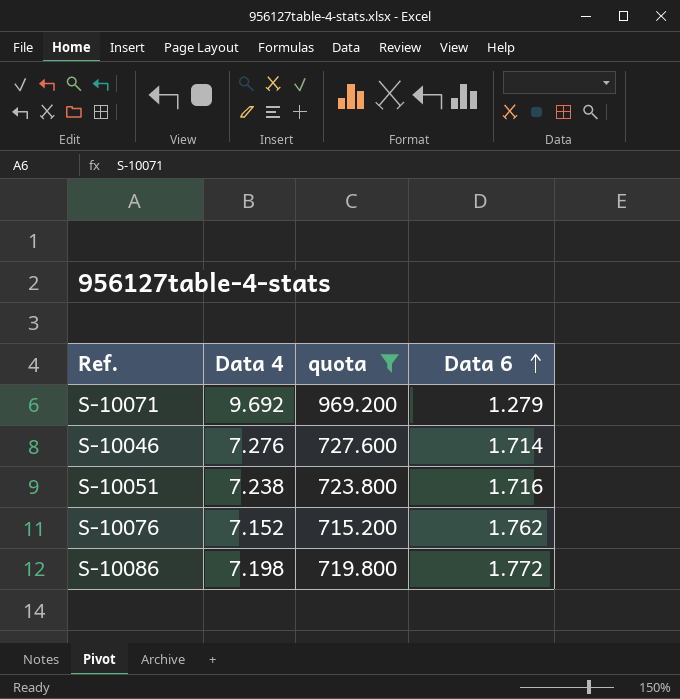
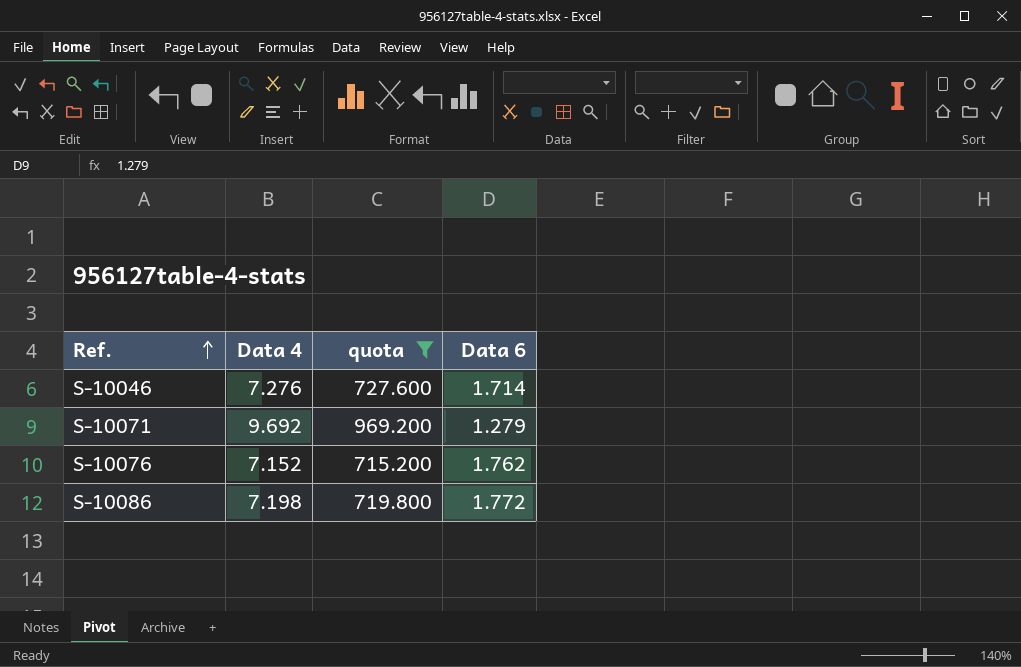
row order: Data 6 ascending -> Ref. ascending
row S-10051: 7.238 | 723.800 | 1.716 -> none

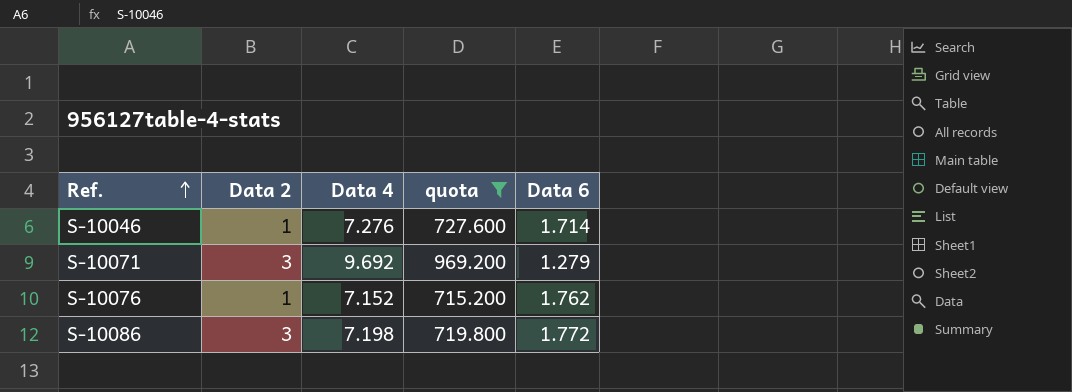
column Data 2 | position: none -> 2

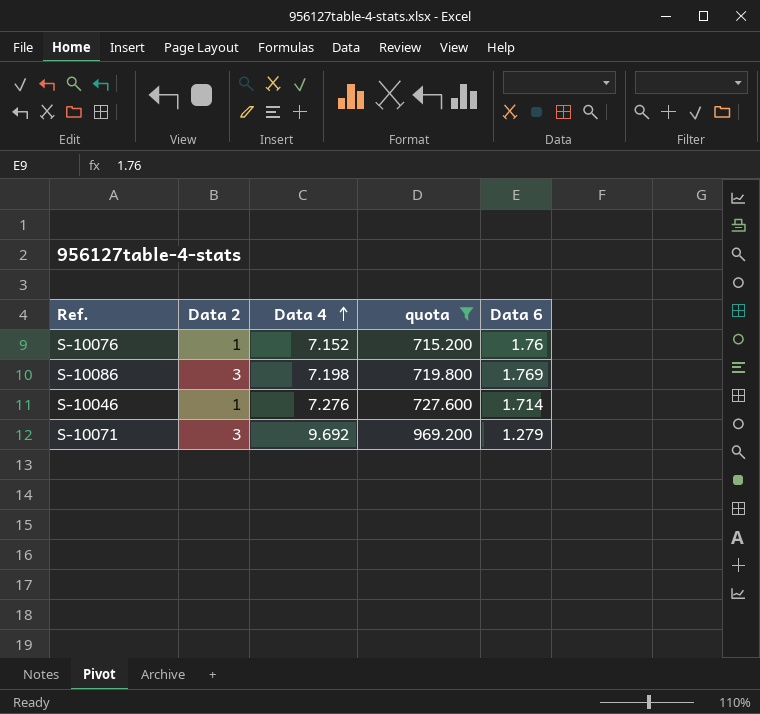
row order: Ref. ascending -> Data 4 ascending
S-10076 | Data 6: 1.762 -> 1.76
S-10086 | Data 6: 1.772 -> 1.769

